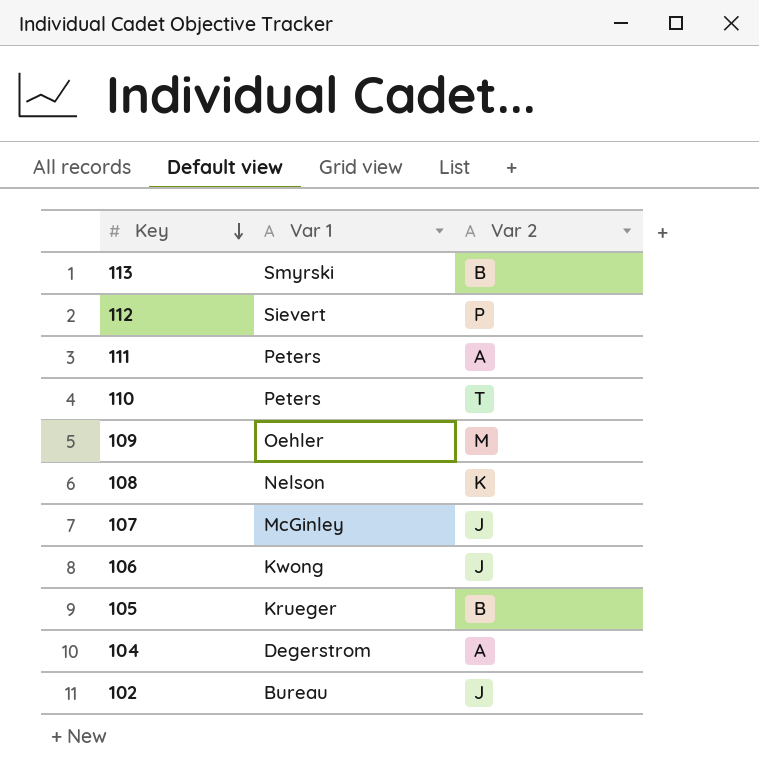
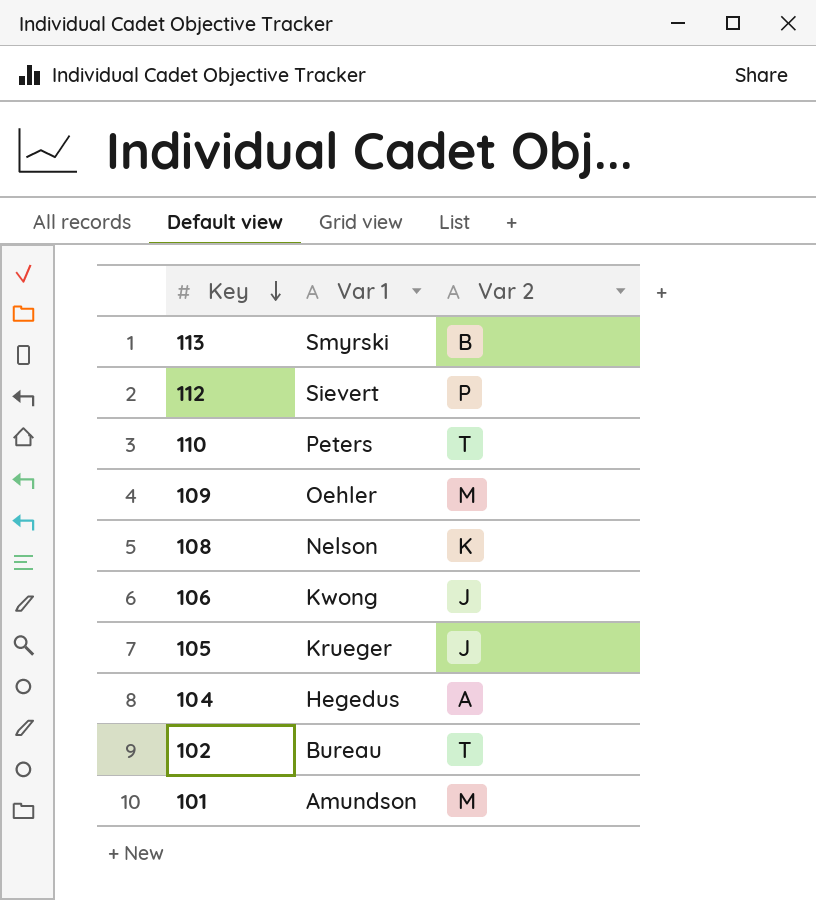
row 111: Peters | A -> none
row 107: McGinley | J -> none
105 | Var 2: B -> J
104 | Var 1: Degerstrom -> Hegedus
102 | Var 2: J -> T
row 101: none -> Amundson | M

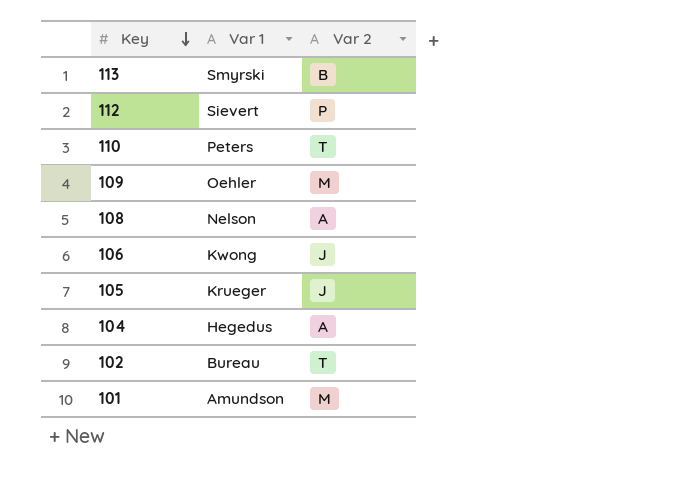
108 | Var 2: K -> A

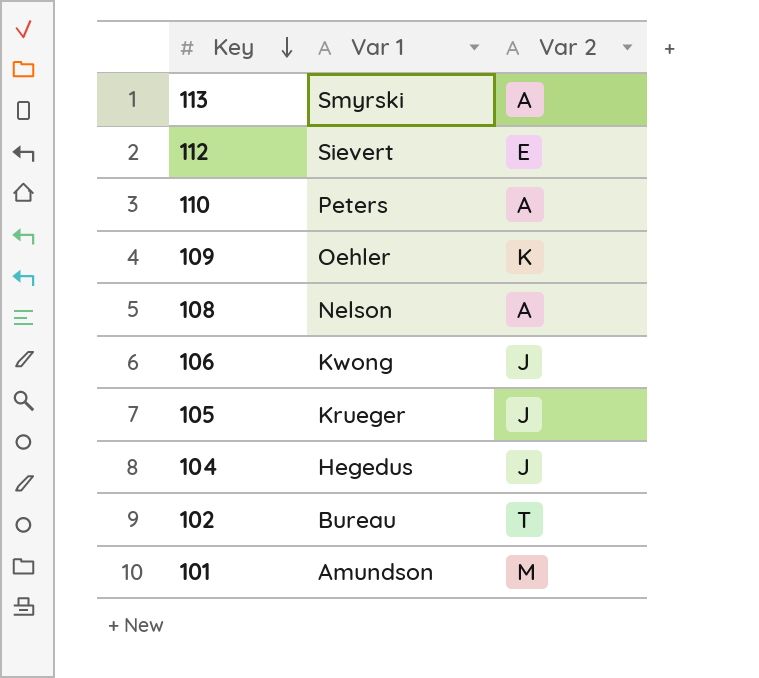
113 | Var 2: B -> A
112 | Var 2: P -> E
110 | Var 2: T -> A
109 | Var 2: M -> K
104 | Var 2: A -> J

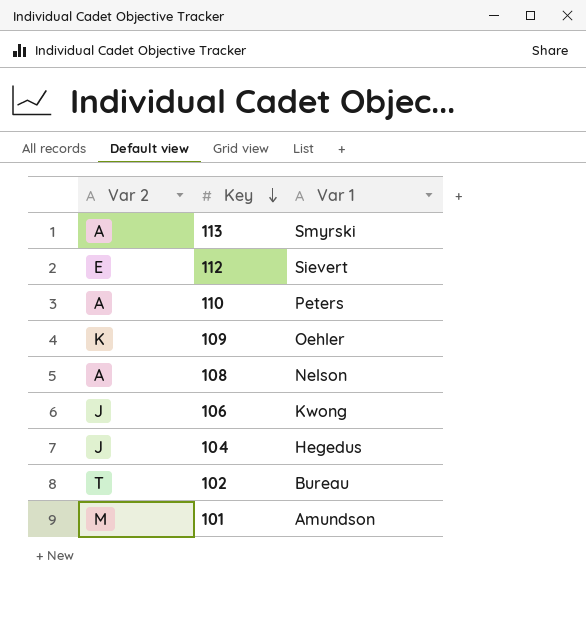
column Var 2 | position: 3 -> 1
row 105: Krueger | J -> none

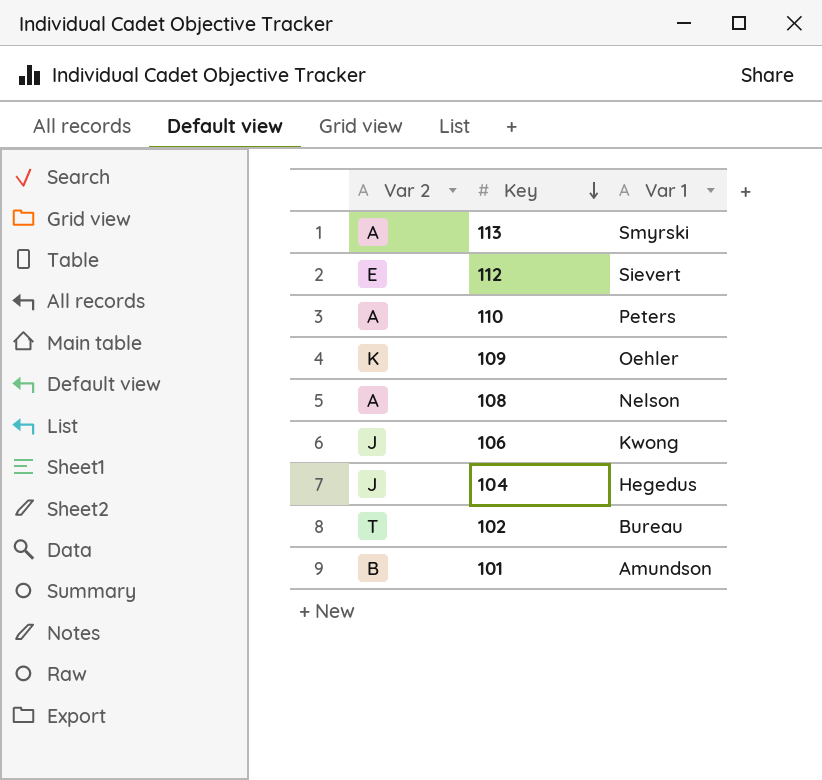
101 | Var 2: M -> B

